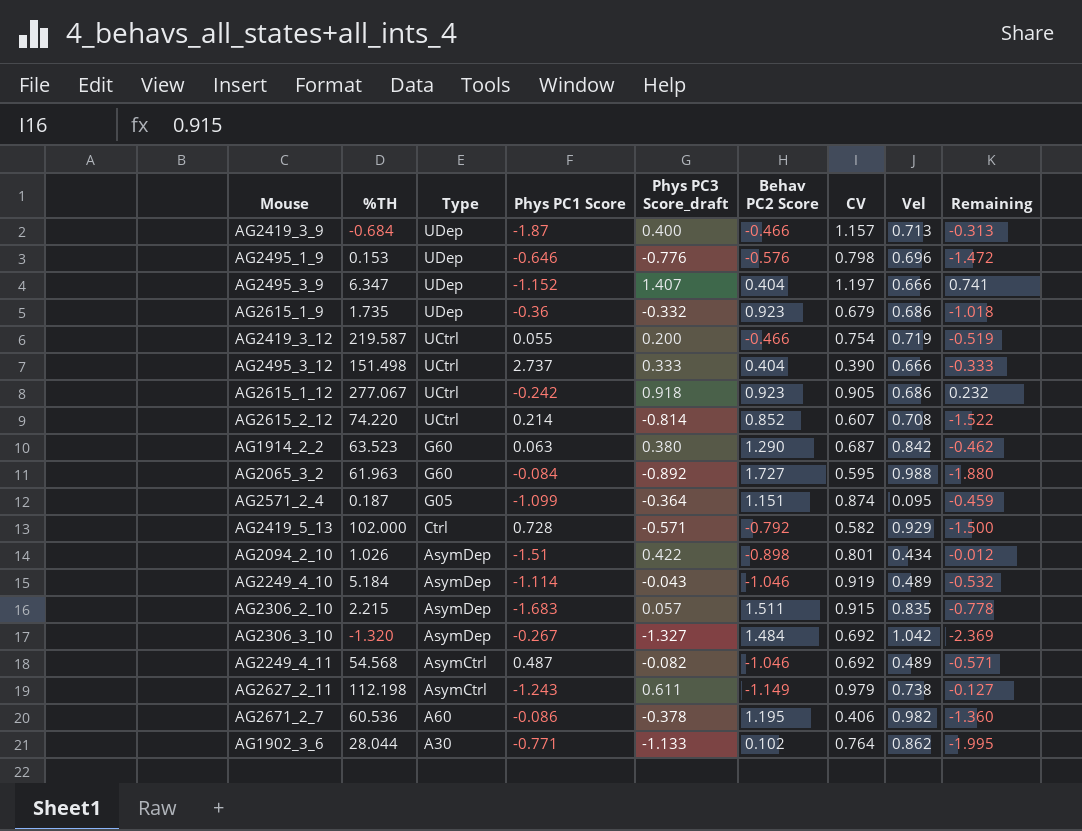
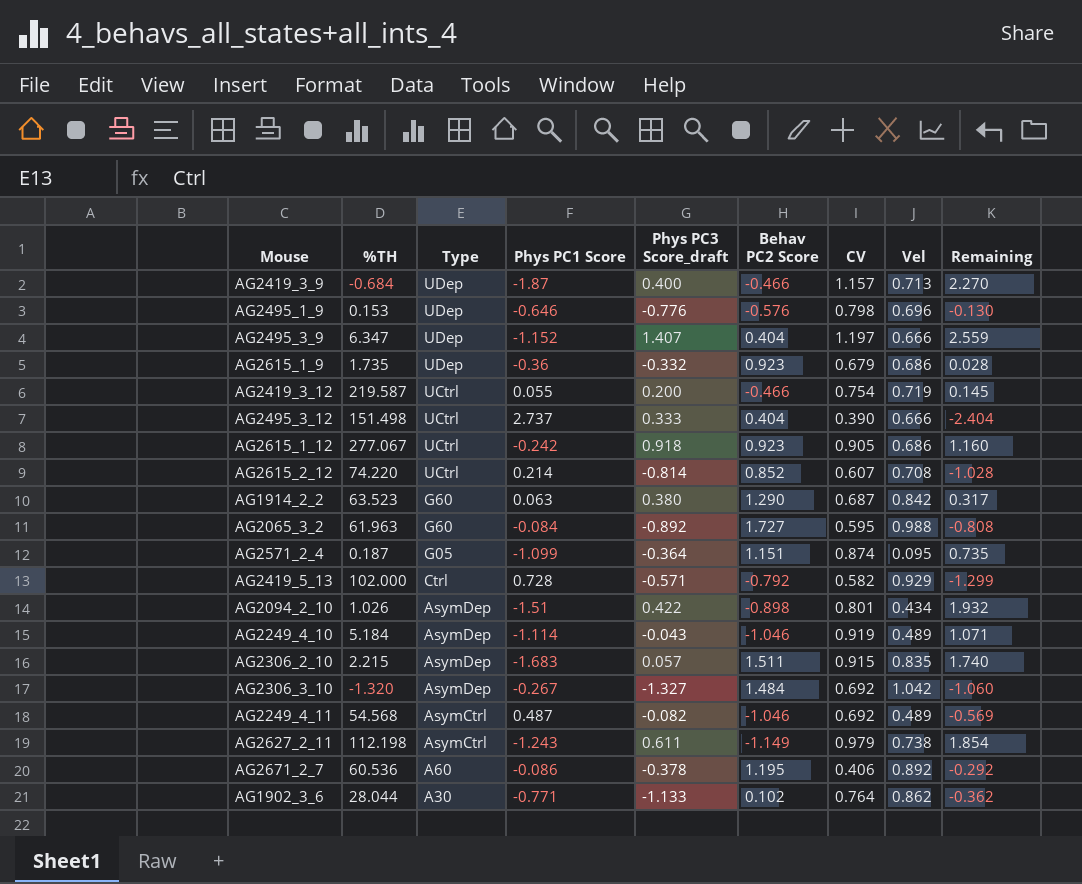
column Remaining | formula: [Phys PC3 Score_draft] - [Vel] -> [Phys PC3 Score_draft] - [Phys PC1 Score]
AG2671_2_7 | Vel: 0.982 -> 0.892

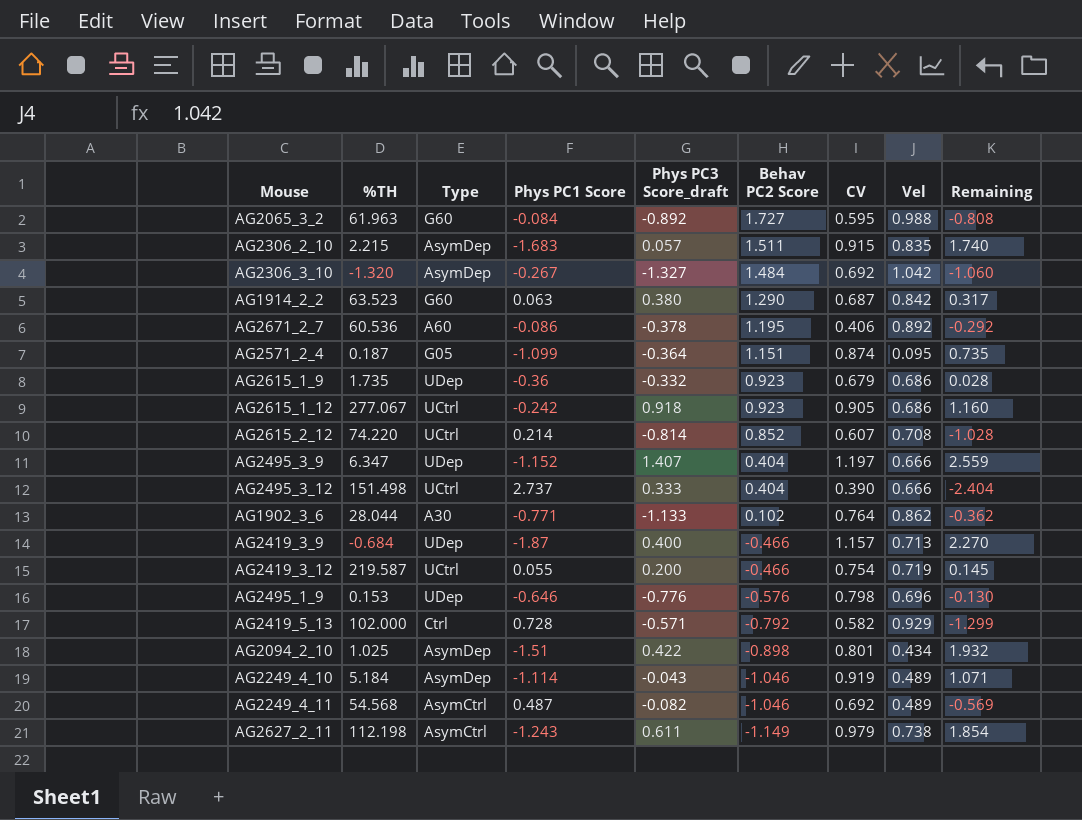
row order: Type descending -> Behav PC2 Score descending
AG2094_2_10 | %TH: 1.026 -> 1.025

